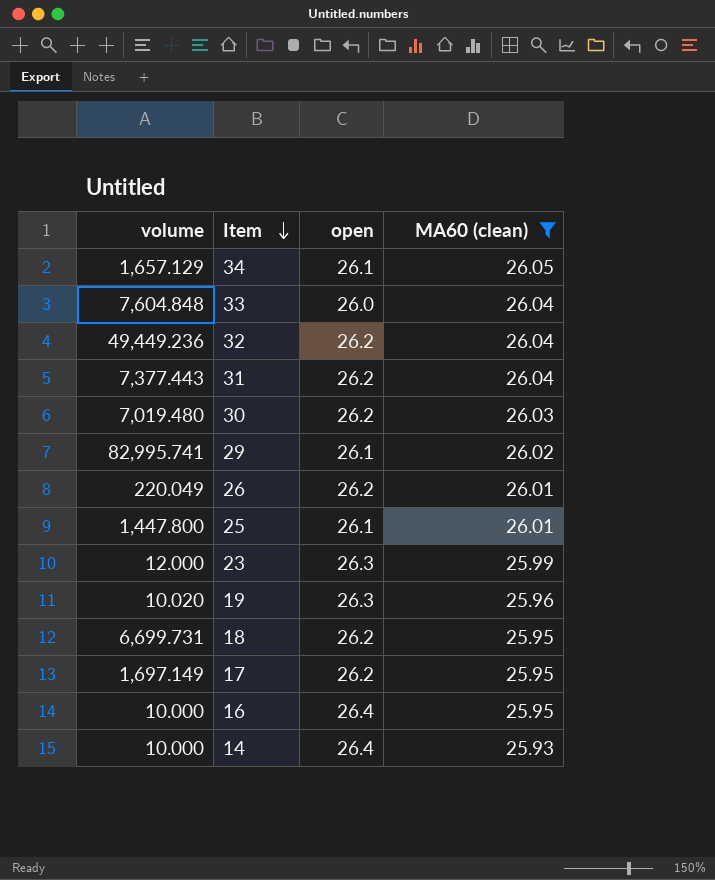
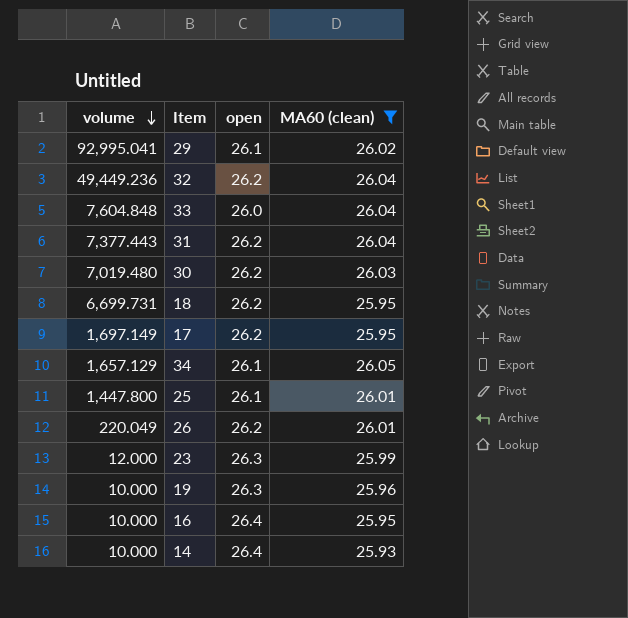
row order: Item descending -> volume descending
29 | volume: 82,995.741 -> 92,995.041
19 | volume: 10.020 -> 10.000

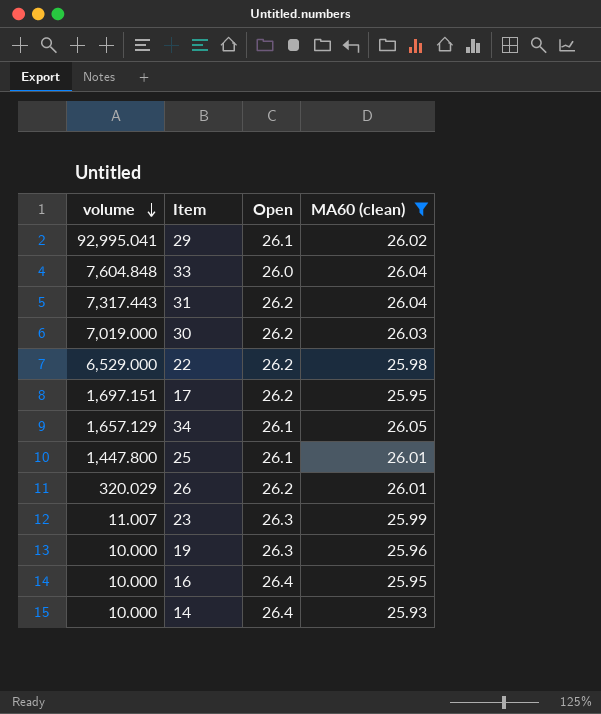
column name: open -> Open
row 32: 49,449.236 | 26.2 | 26.04 -> none
row 18: 6,699.731 | 26.2 | 25.95 -> none
31 | volume: 7,377.443 -> 7,317.443
30 | volume: 7,019.480 -> 7,019.000
row 22: none -> 6,529.000 | 26.2 | 25.98
17 | volume: 1,697.149 -> 1,697.151
26 | volume: 220.049 -> 320.029
23 | volume: 12.000 -> 11.007

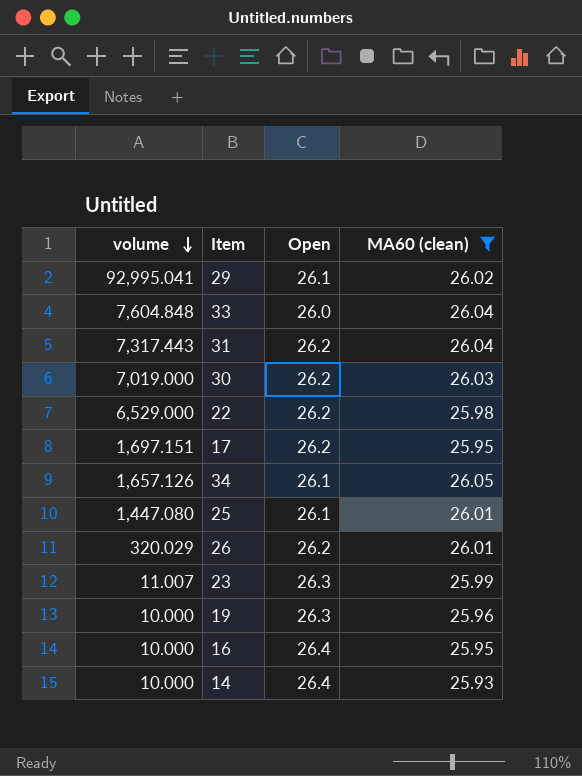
34 | volume: 1,657.129 -> 1,657.126
25 | volume: 1,447.800 -> 1,447.080

